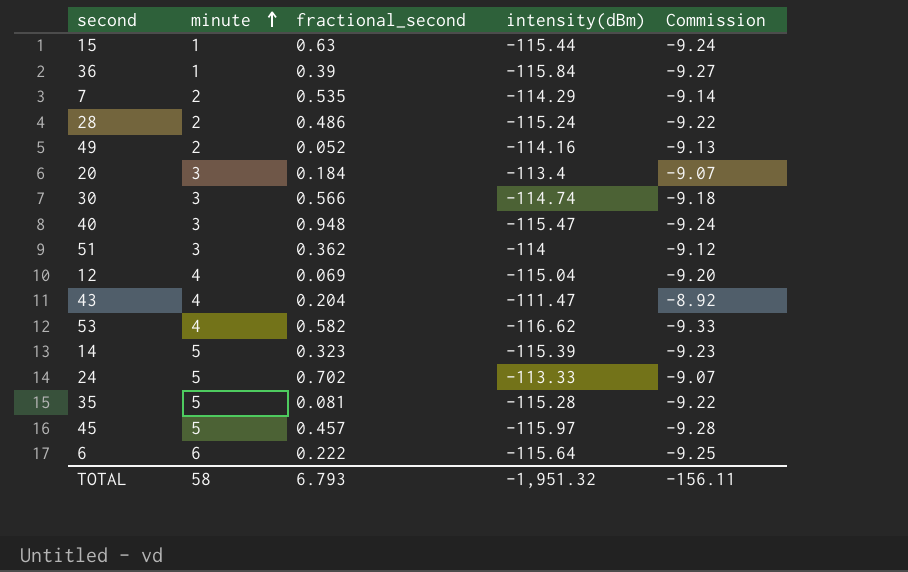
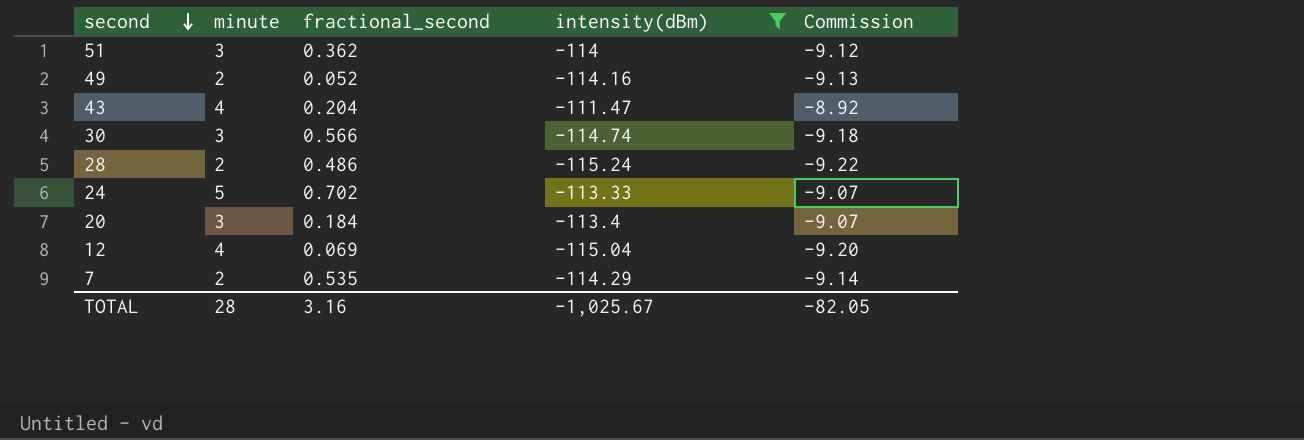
filter: none -> intensity(dBm) >= -115.24
row order: minute ascending -> second descending
TOTAL | minute: 58 -> 28
TOTAL | fractional_second: 6.793 -> 3.16
TOTAL | intensity(dBm): -1,951.32 -> -1,025.67
TOTAL | Commission: -156.11 -> -82.05

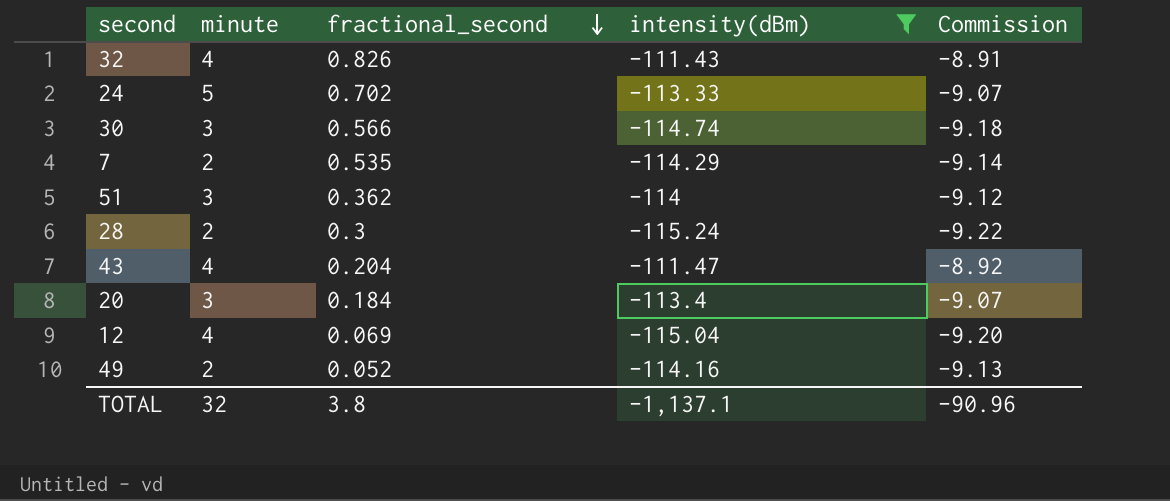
row order: second descending -> fractional_second descending
row 32: none -> 4 | 0.826 | -111.43 | -8.91
28 | fractional_second: 0.486 -> 0.3
TOTAL | minute: 28 -> 32
TOTAL | fractional_second: 3.16 -> 3.8
TOTAL | intensity(dBm): -1,025.67 -> -1,137.1
TOTAL | Commission: -82.05 -> -90.96

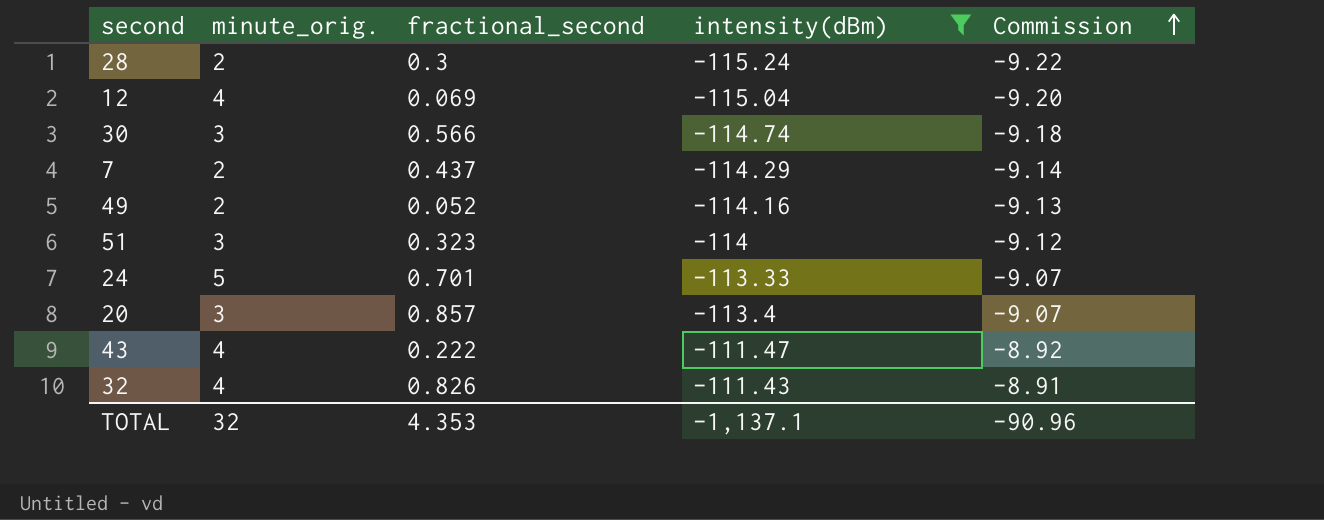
row order: fractional_second descending -> Commission ascending
column name: minute -> minute_orig.
7 | fractional_second: 0.535 -> 0.437
51 | fractional_second: 0.362 -> 0.323
24 | fractional_second: 0.702 -> 0.701
20 | fractional_second: 0.184 -> 0.857
43 | fractional_second: 0.204 -> 0.222
TOTAL | fractional_second: 3.8 -> 4.353

